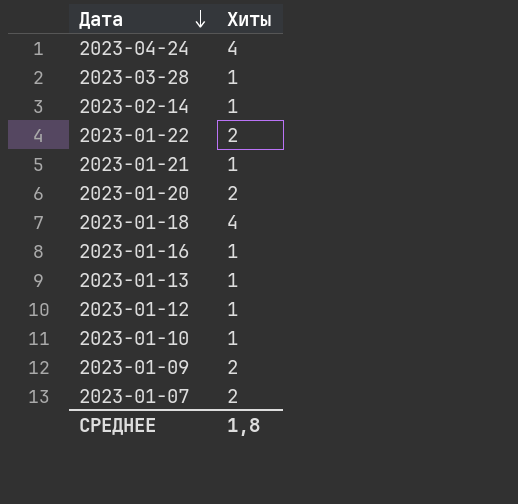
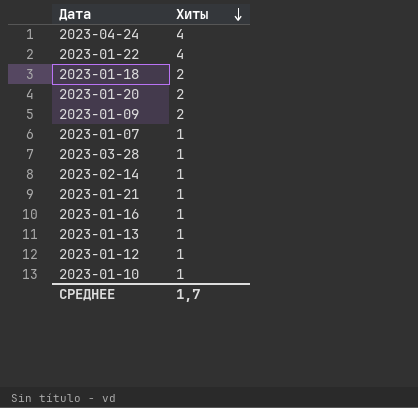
row order: Дата descending -> Хиты descending
2023-01-22 | Хиты: 2 -> 4
2023-01-18 | Хиты: 4 -> 2
2023-01-07 | Хиты: 2 -> 1
СРЕДНЕЕ | Хиты: 1,8 -> 1,7

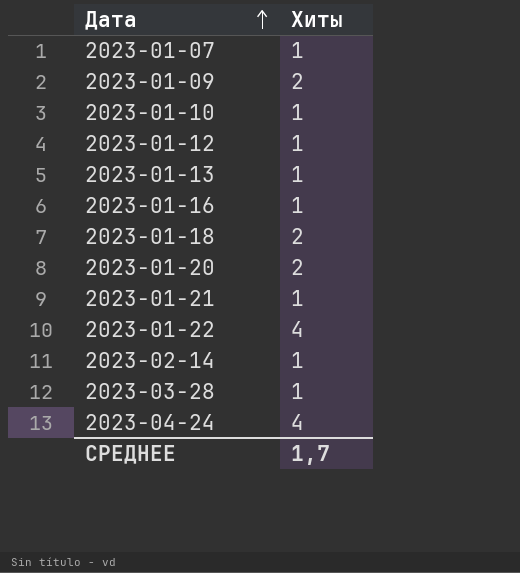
row order: Хиты descending -> Дата ascending

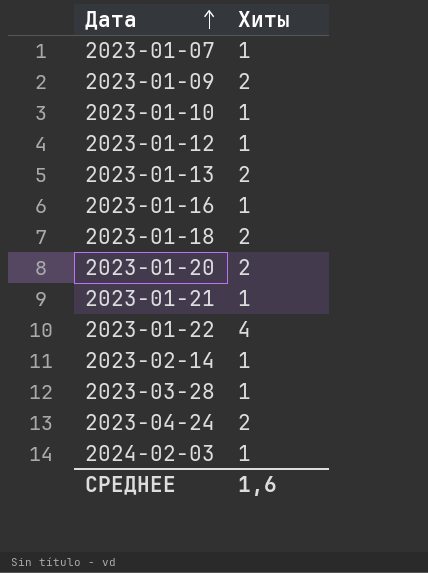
2023-01-13 | Хиты: 1 -> 2
2023-04-24 | Хиты: 4 -> 2
row 2024-02-03: none -> 1
СРЕДНЕЕ | Хиты: 1,7 -> 1,6

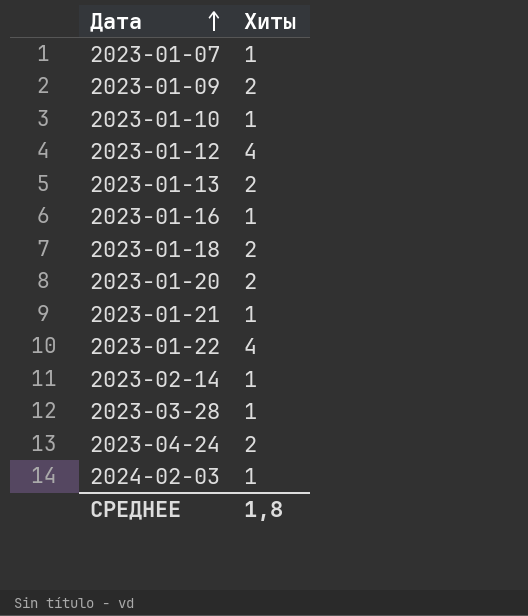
2023-01-12 | Хиты: 1 -> 4
СРЕДНЕЕ | Хиты: 1,6 -> 1,8

